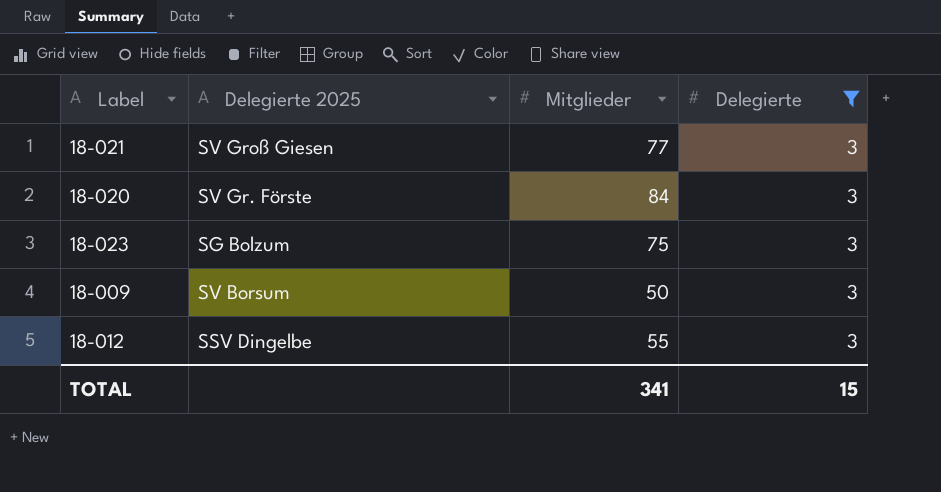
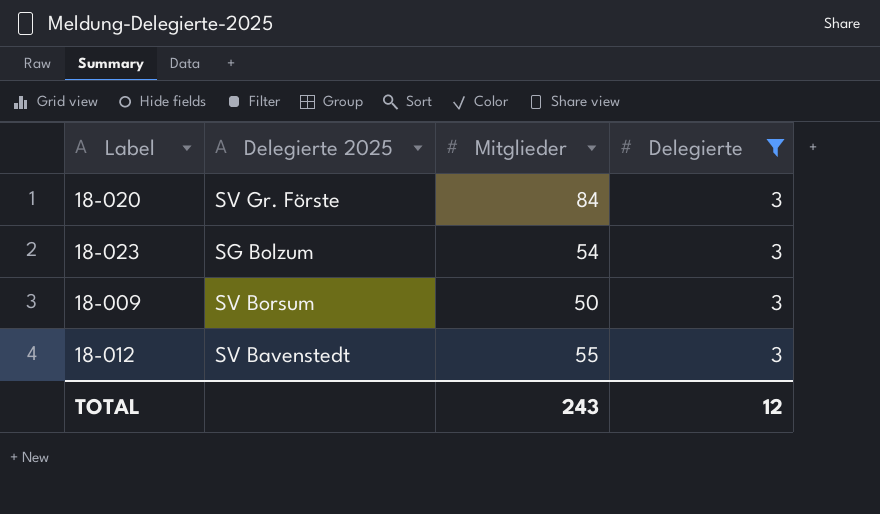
row 18-021: SV Groß Giesen | 77 | 3 -> none
18-023 | Mitglieder: 75 -> 54
18-012 | Delegierte 2025: SSV Dingelbe -> SV Bavenstedt
TOTAL | Mitglieder: 341 -> 243
TOTAL | Delegierte: 15 -> 12

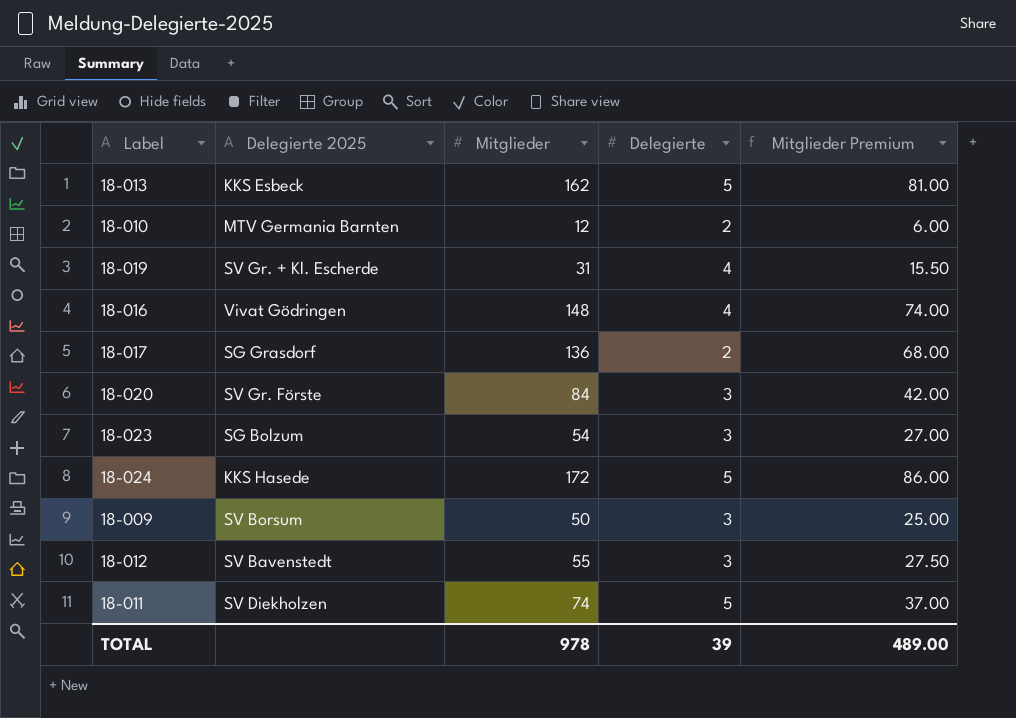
filter: Delegierte = 3 -> none
column Mitglieder Premium | formula: none -> [Mitglieder] * 0.5
TOTAL | Mitglieder: 243 -> 978
TOTAL | Delegierte: 12 -> 39

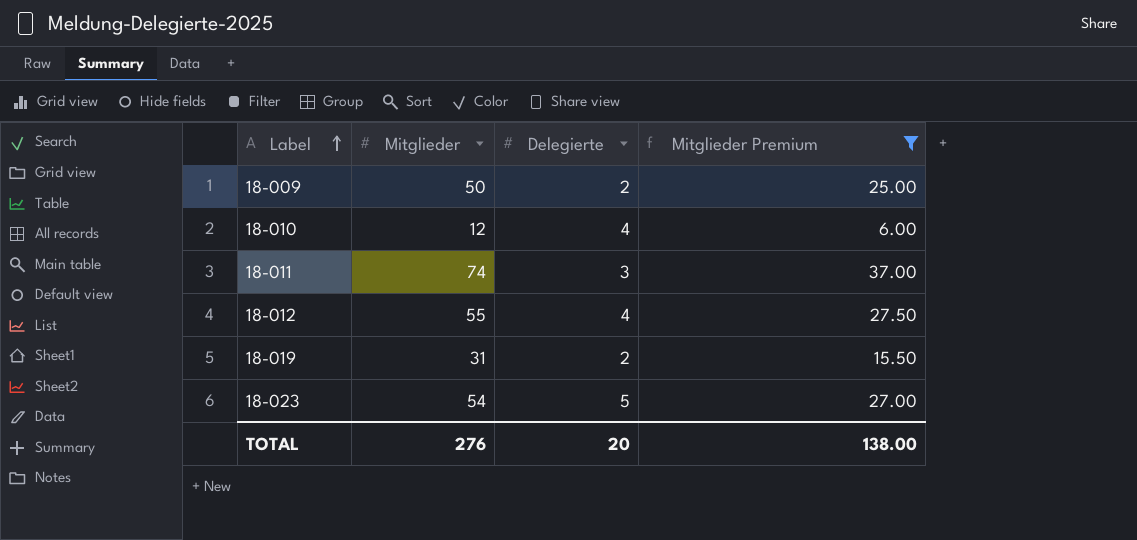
filter: none -> Mitglieder Premium <= 37.00
row order: none -> Label ascending
column Delegierte 2025 | position: 2 -> none
18-009 | Delegierte: 3 -> 2
18-010 | Delegierte: 2 -> 4
18-011 | Delegierte: 5 -> 3
18-012 | Delegierte: 3 -> 4
18-019 | Delegierte: 4 -> 2
18-023 | Delegierte: 3 -> 5
TOTAL | Mitglieder: 978 -> 276
TOTAL | Delegierte: 39 -> 20
TOTAL | Mitglieder Premium: 489.00 -> 138.00

